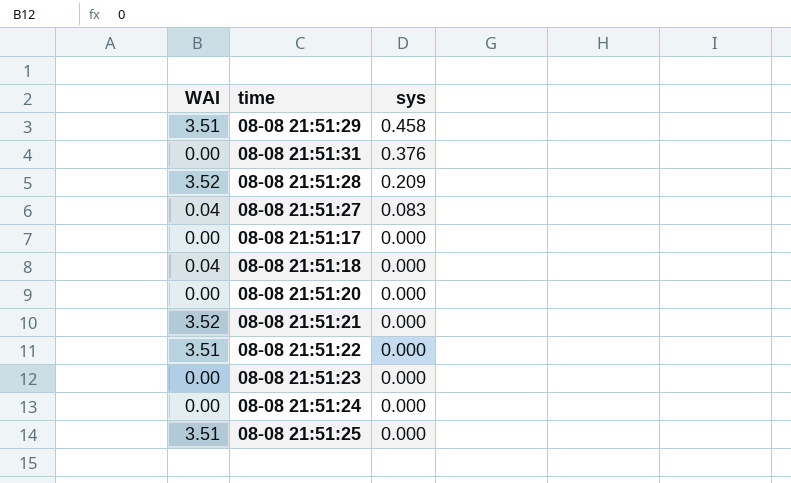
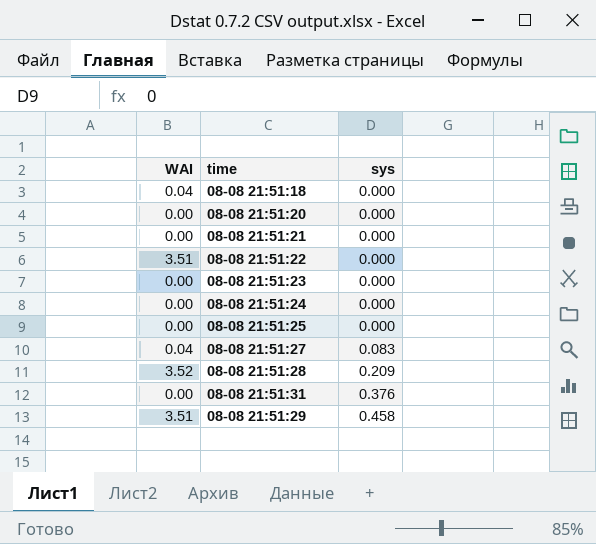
row order: sys descending -> sys ascending
row 08-08 21:51:17: 0.00 | 0.000 -> none
08-08 21:51:21 | WAI: 3.52 -> 0.00
08-08 21:51:25 | WAI: 3.51 -> 0.00

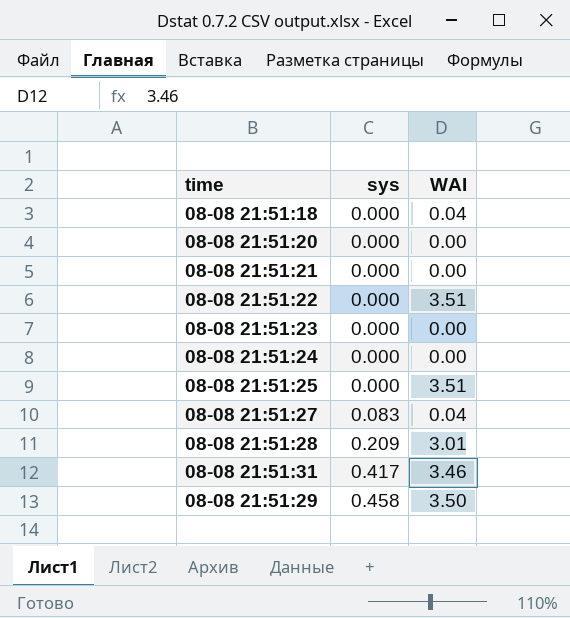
column WAI | position: 1 -> 3
08-08 21:51:25 | WAI: 0.00 -> 3.51
08-08 21:51:28 | WAI: 3.52 -> 3.01
08-08 21:51:31 | sys: 0.376 -> 0.417
08-08 21:51:31 | WAI: 0.00 -> 3.46
08-08 21:51:29 | WAI: 3.51 -> 3.50

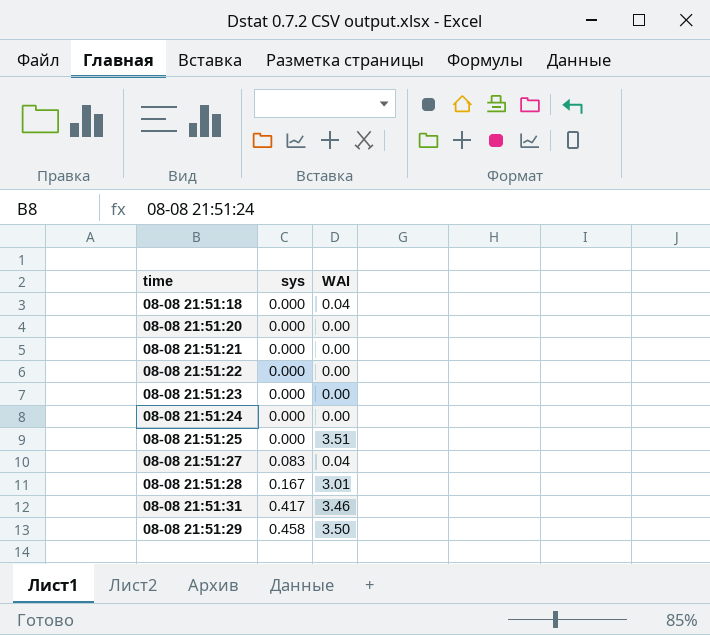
08-08 21:51:22 | WAI: 3.51 -> 0.00
08-08 21:51:28 | sys: 0.209 -> 0.167

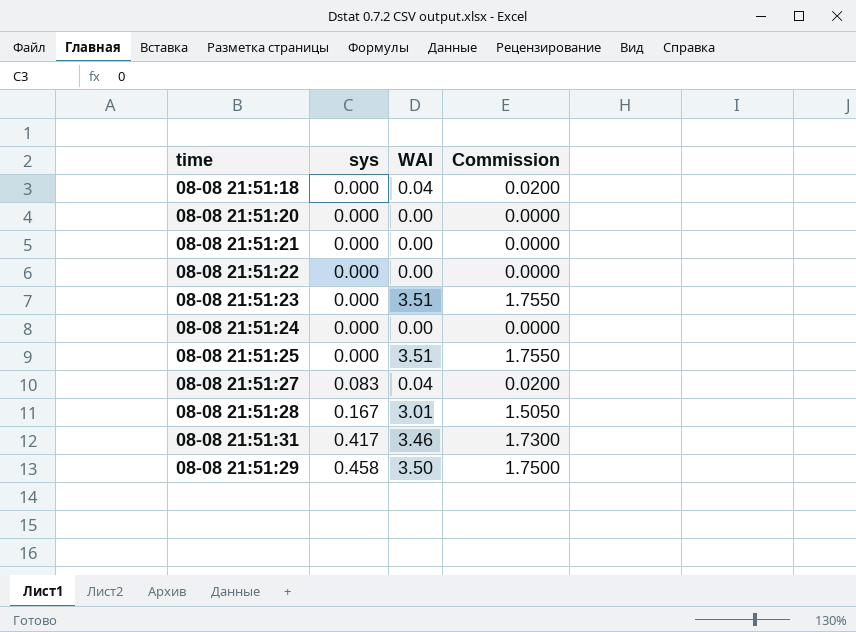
column Commission | formula: none -> [WAI] * 0.5
08-08 21:51:23 | WAI: 0.00 -> 3.51

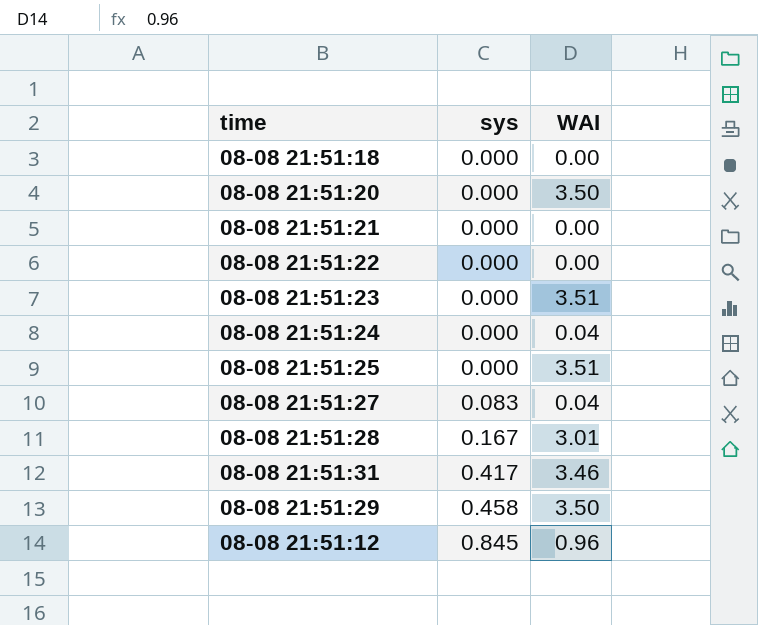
column Commission | formula: [WAI] * 0.5 -> none
08-08 21:51:18 | WAI: 0.04 -> 0.00
08-08 21:51:20 | WAI: 0.00 -> 3.50
08-08 21:51:24 | WAI: 0.00 -> 0.04
row 08-08 21:51:12: none -> 0.845 | 0.96

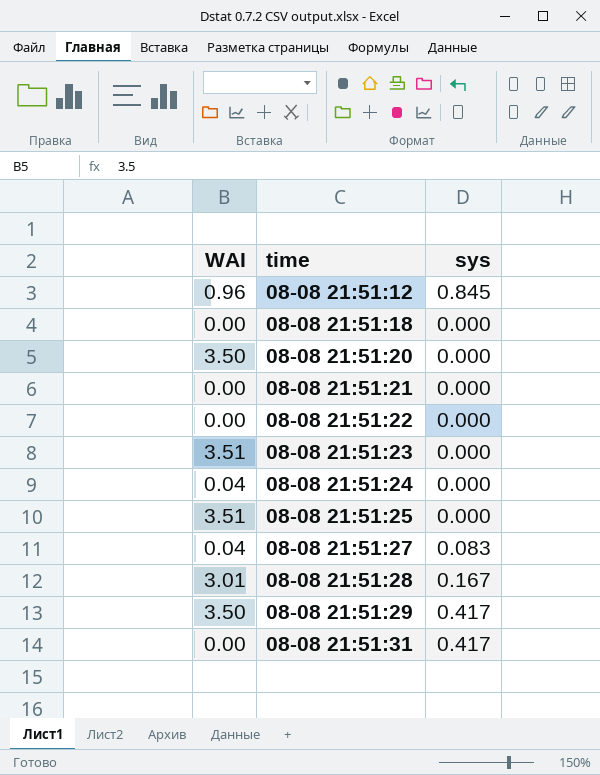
row order: sys ascending -> time ascending
column WAI | position: 3 -> 1
08-08 21:51:29 | sys: 0.458 -> 0.417
08-08 21:51:31 | WAI: 3.46 -> 0.00

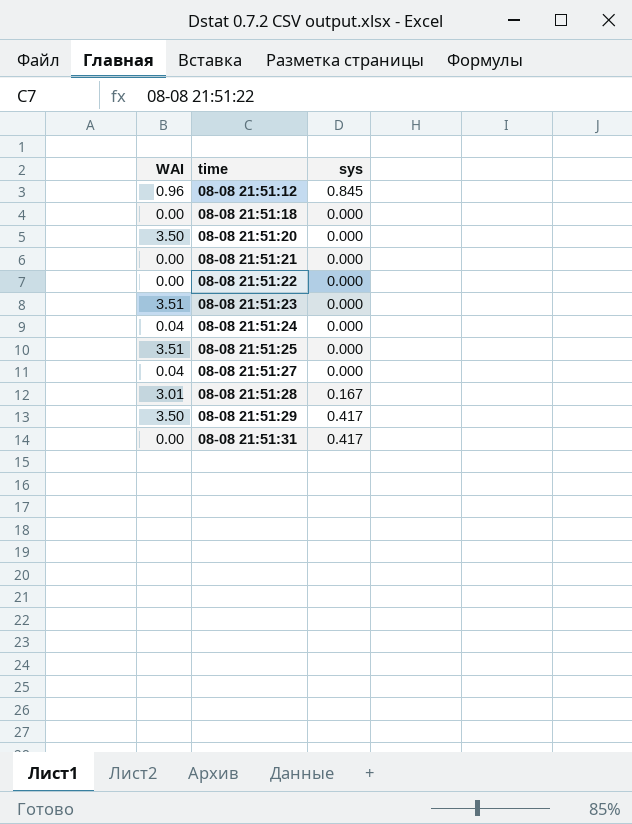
08-08 21:51:27 | sys: 0.083 -> 0.000

